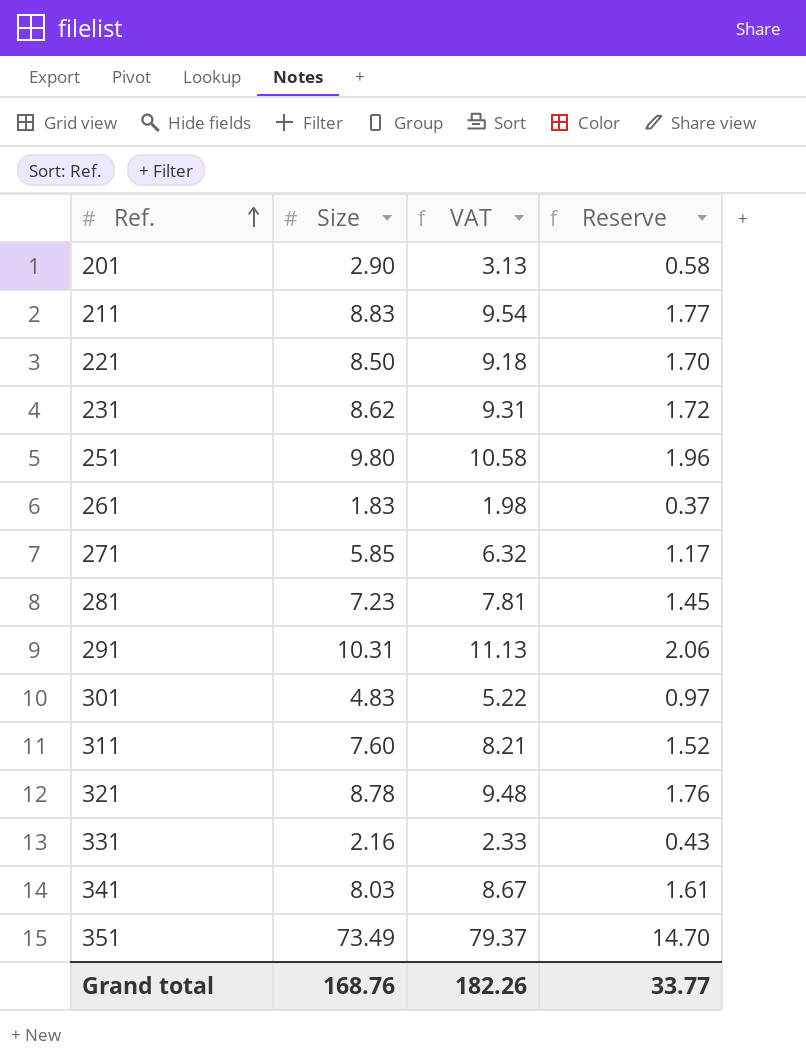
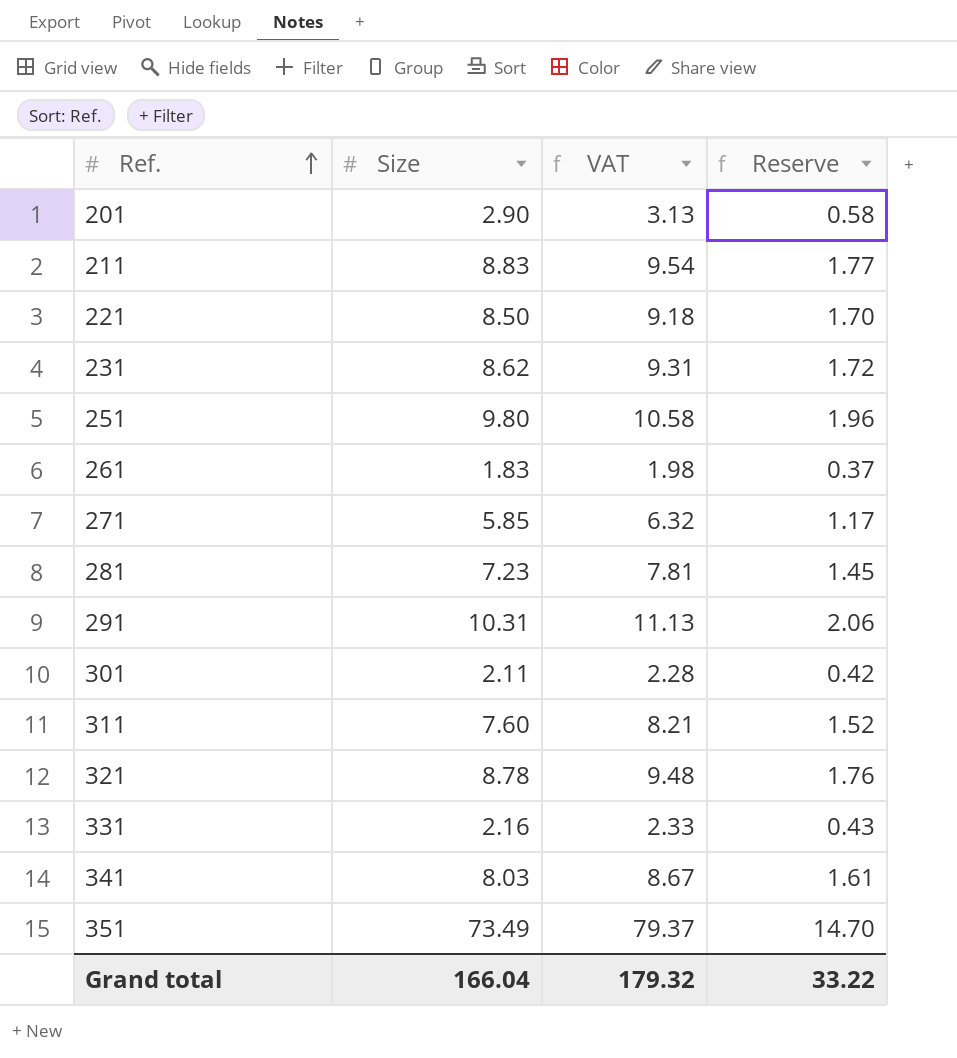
301 | Size: 4.83 -> 2.11
301 | VAT: 5.22 -> 2.28
301 | Reserve: 0.97 -> 0.42
Grand total | Size: 168.76 -> 166.04
Grand total | VAT: 182.26 -> 179.32
Grand total | Reserve: 33.77 -> 33.22

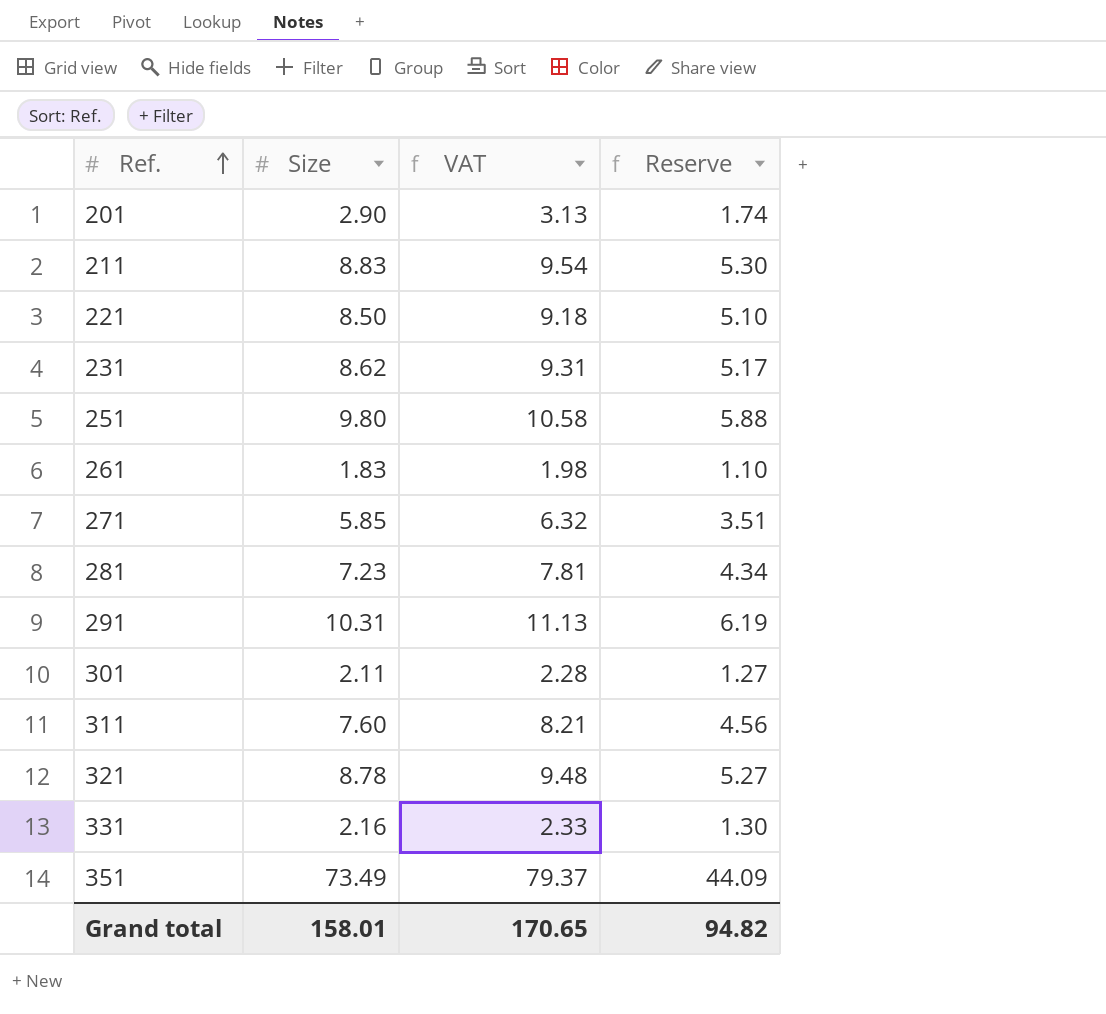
column Reserve | formula: [Size] * 0.2 -> [Size] * 0.6
row 341: 8.03 | 8.67 | 1.61 -> none
Grand total | Size: 166.04 -> 158.01
Grand total | VAT: 179.32 -> 170.65
Grand total | Reserve: 33.22 -> 94.82

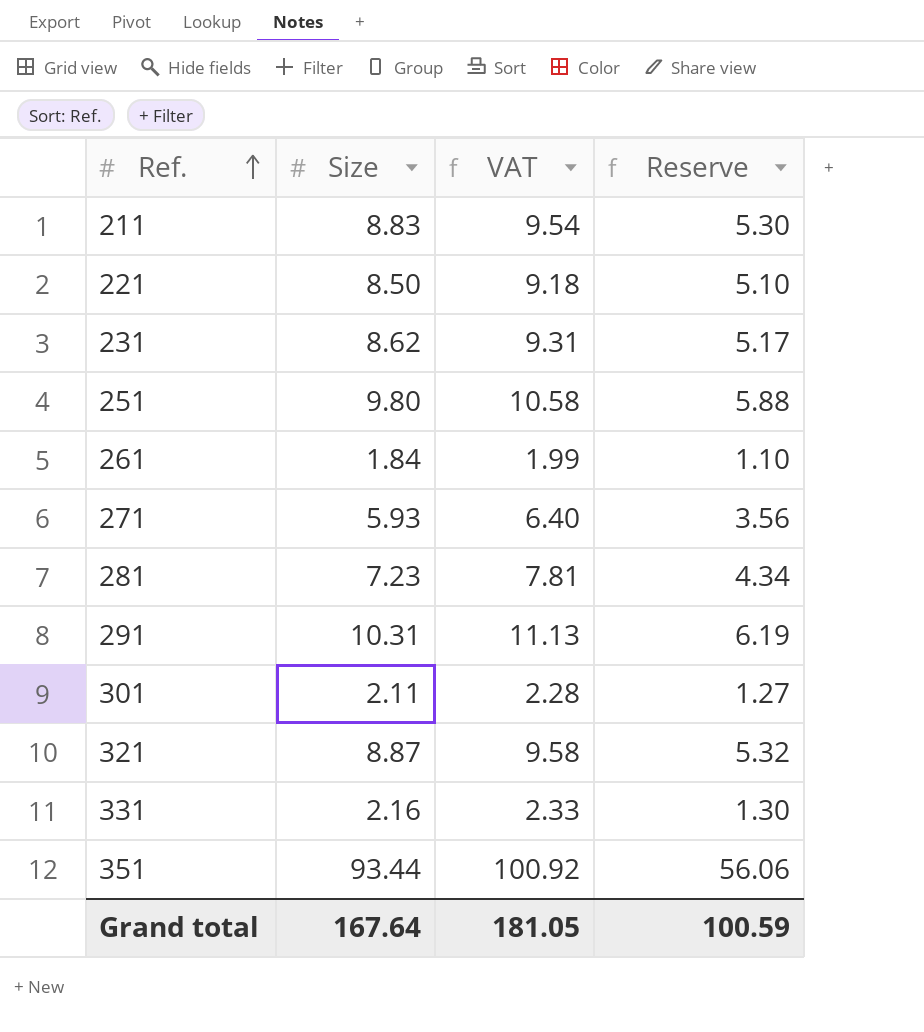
row 201: 2.90 | 3.13 | 1.74 -> none
row 311: 7.60 | 8.21 | 4.56 -> none
261 | Size: 1.83 -> 1.84
261 | VAT: 1.98 -> 1.99
271 | Size: 5.85 -> 5.93
271 | VAT: 6.32 -> 6.40
271 | Reserve: 3.51 -> 3.56
321 | Size: 8.78 -> 8.87
321 | VAT: 9.48 -> 9.58
321 | Reserve: 5.27 -> 5.32
351 | Size: 73.49 -> 93.44
351 | VAT: 79.37 -> 100.92
351 | Reserve: 44.09 -> 56.06
Grand total | Size: 158.01 -> 167.64
Grand total | VAT: 170.65 -> 181.05
Grand total | Reserve: 94.82 -> 100.59

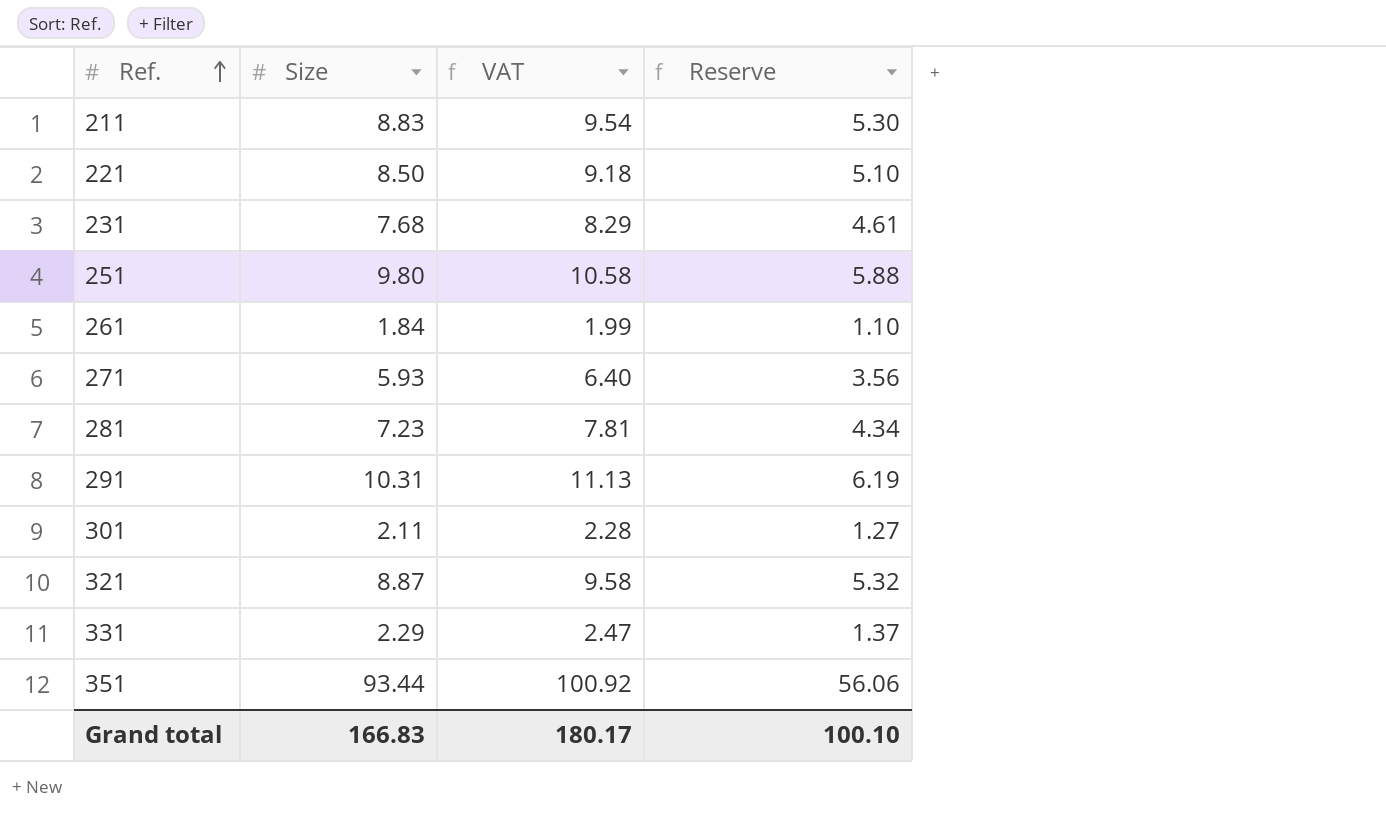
231 | Size: 8.62 -> 7.68
231 | VAT: 9.31 -> 8.29
231 | Reserve: 5.17 -> 4.61
331 | Size: 2.16 -> 2.29
331 | VAT: 2.33 -> 2.47
331 | Reserve: 1.30 -> 1.37
Grand total | Size: 167.64 -> 166.83
Grand total | VAT: 181.05 -> 180.17
Grand total | Reserve: 100.59 -> 100.10

